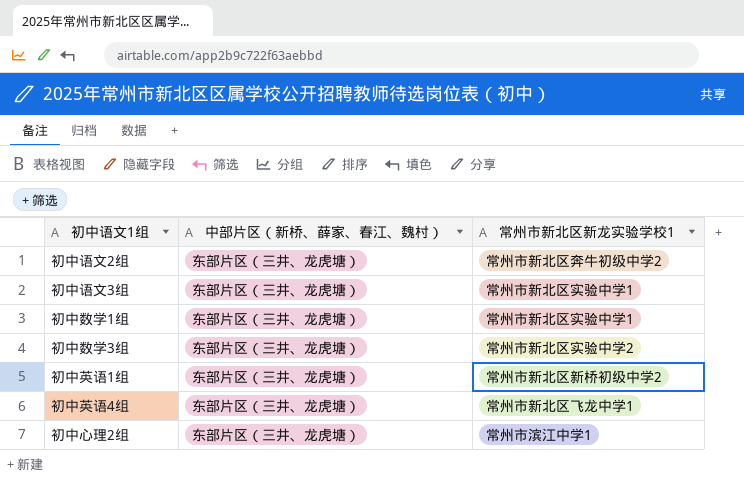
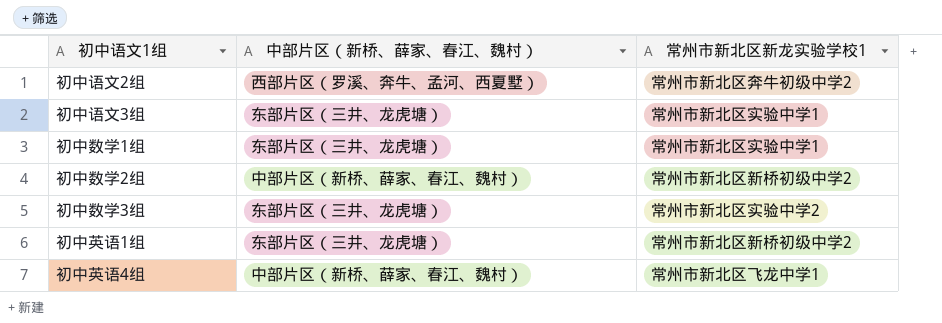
row 初中心理2组: 东部片区（三井、龙虎塘） | 常州市滨江中学1 -> none
初中语文2组 | 中部片区（新桥、薛家、春江、魏村）: 东部片区（三井、龙虎塘） -> 西部片区（罗溪、奔牛、孟河、西夏墅）
row 初中数学2组: none -> 中部片区（新桥、薛家、春江、魏村） | 常州市新北区新桥初级中学2
初中英语4组 | 中部片区（新桥、薛家、春江、魏村）: 东部片区（三井、龙虎塘） -> 中部片区（新桥、薛家、春江、魏村）

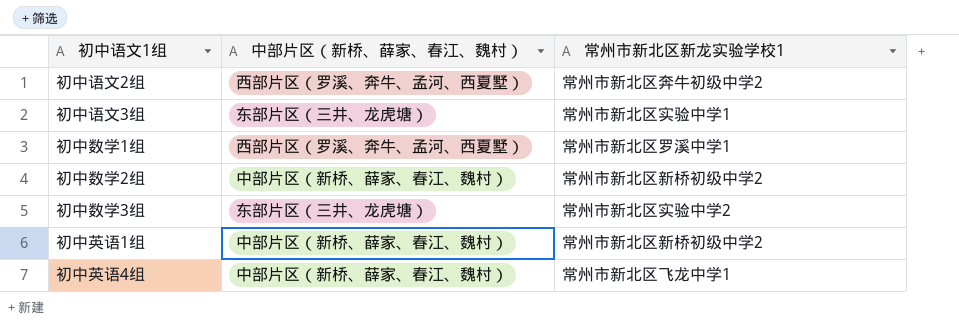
初中数学1组 | 中部片区（新桥、薛家、春江、魏村）: 东部片区（三井、龙虎塘） -> 西部片区（罗溪、奔牛、孟河、西夏墅）
初中数学1组 | 常州市新北区新龙实验学校1: 常州市新北区实验中学1 -> 常州市新北区罗溪中学1
初中英语1组 | 中部片区（新桥、薛家、春江、魏村）: 东部片区（三井、龙虎塘） -> 中部片区（新桥、薛家、春江、魏村）

